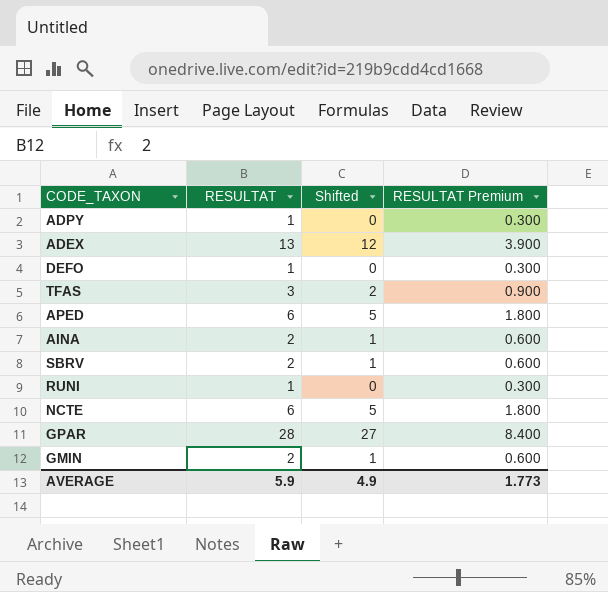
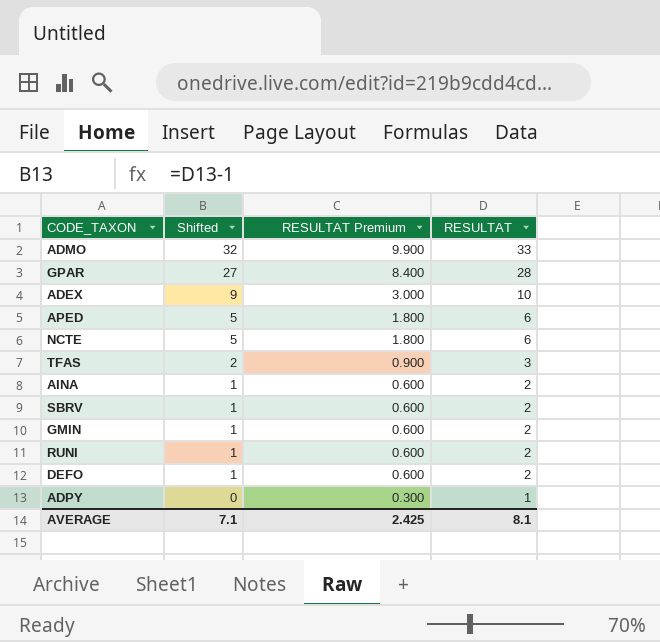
row order: none -> Shifted descending
column RESULTAT | position: 2 -> 4
row ADMO: none -> 32 | 9.900 | 33
ADEX | Shifted: 12 -> 9
ADEX | RESULTAT Premium: 3.900 -> 3.000
ADEX | RESULTAT: 13 -> 10
RUNI | Shifted: 0 -> 1
RUNI | RESULTAT Premium: 0.300 -> 0.600
RUNI | RESULTAT: 1 -> 2
DEFO | Shifted: 0 -> 1
DEFO | RESULTAT Premium: 0.300 -> 0.600
DEFO | RESULTAT: 1 -> 2
AVERAGE | Shifted: 4.9 -> 7.1
AVERAGE | RESULTAT Premium: 1.773 -> 2.425
AVERAGE | RESULTAT: 5.9 -> 8.1

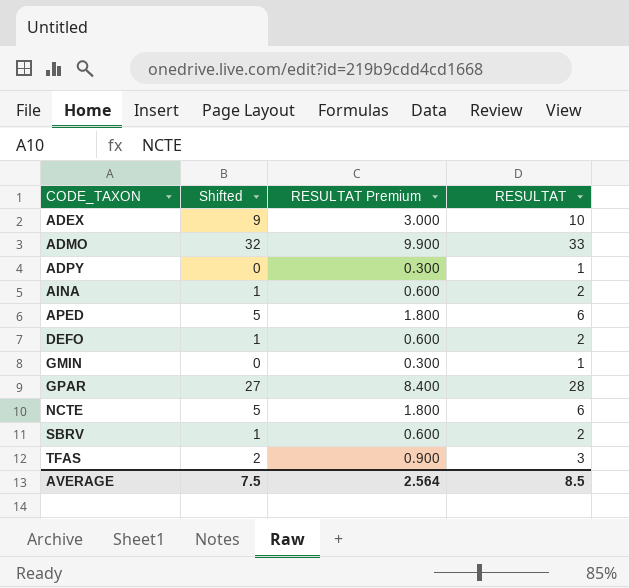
row order: Shifted descending -> CODE_TAXON ascending
row RUNI: 1 | 0.600 | 2 -> none
GMIN | Shifted: 1 -> 0
GMIN | RESULTAT Premium: 0.600 -> 0.300
GMIN | RESULTAT: 2 -> 1
AVERAGE | Shifted: 7.1 -> 7.5
AVERAGE | RESULTAT Premium: 2.425 -> 2.564
AVERAGE | RESULTAT: 8.1 -> 8.5

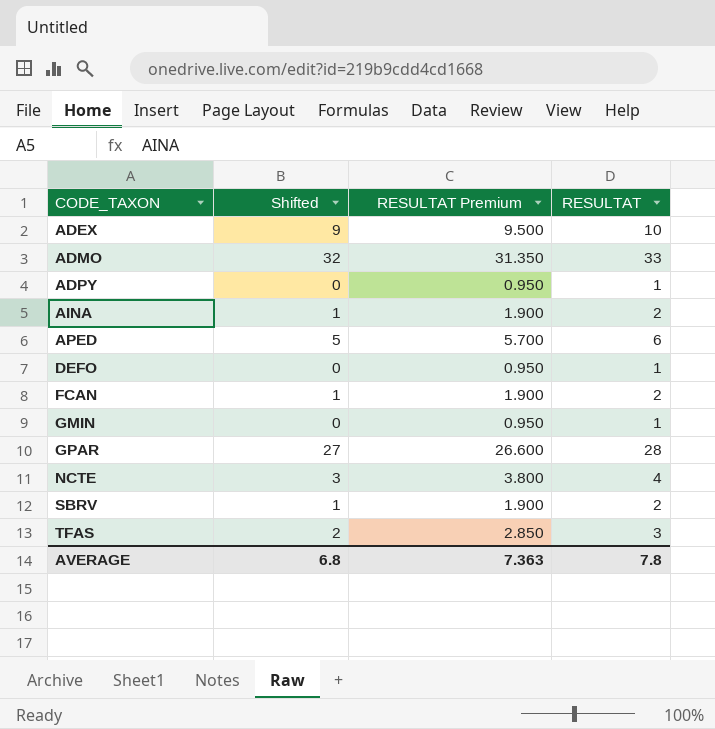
column RESULTAT Premium | formula: [RESULTAT] * 0.3 -> [RESULTAT] * 0.95
DEFO | Shifted: 1 -> 0
DEFO | RESULTAT: 2 -> 1
row FCAN: none -> 1 | 1.900 | 2
NCTE | Shifted: 5 -> 3
NCTE | RESULTAT: 6 -> 4
AVERAGE | Shifted: 7.5 -> 6.8
AVERAGE | RESULTAT Premium: 2.564 -> 7.363
AVERAGE | RESULTAT: 8.5 -> 7.8

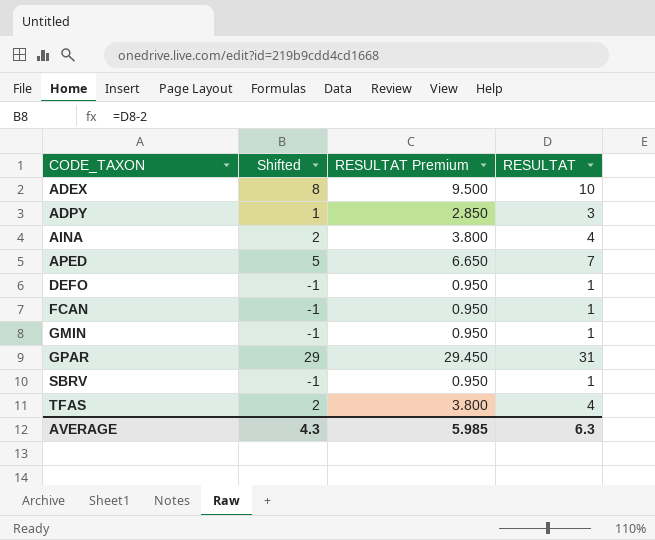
column Shifted | formula: [RESULTAT] - 1 -> [RESULTAT] - 2
row ADMO: 32 | 31.350 | 33 -> none
row NCTE: 3 | 3.800 | 4 -> none
ADPY | RESULTAT Premium: 0.950 -> 2.850
ADPY | RESULTAT: 1 -> 3
AINA | RESULTAT Premium: 1.900 -> 3.800
AINA | RESULTAT: 2 -> 4
APED | RESULTAT Premium: 5.700 -> 6.650
APED | RESULTAT: 6 -> 7
FCAN | RESULTAT Premium: 1.900 -> 0.950
FCAN | RESULTAT: 2 -> 1
GPAR | RESULTAT Premium: 26.600 -> 29.450
GPAR | RESULTAT: 28 -> 31
SBRV | RESULTAT Premium: 1.900 -> 0.950
SBRV | RESULTAT: 2 -> 1
TFAS | RESULTAT Premium: 2.850 -> 3.800
TFAS | RESULTAT: 3 -> 4
AVERAGE | Shifted: 6.8 -> 4.3
AVERAGE | RESULTAT Premium: 7.363 -> 5.985
AVERAGE | RESULTAT: 7.8 -> 6.3

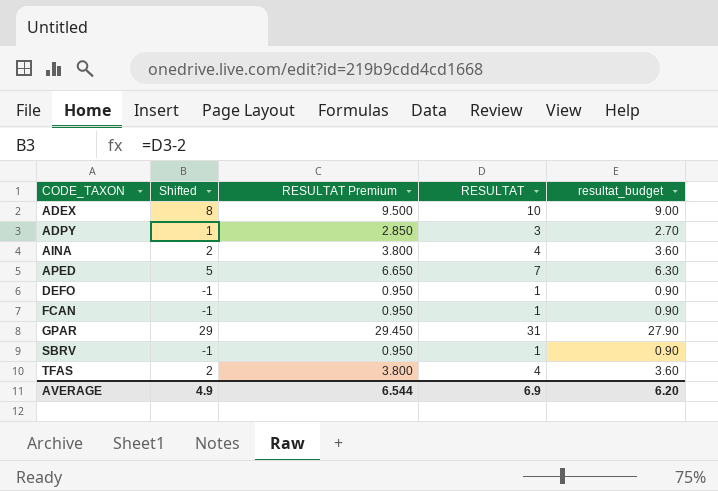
column resultat_budget | formula: none -> [RESULTAT] * 0.9
row GMIN: -1 | 0.950 | 1 -> none
AVERAGE | Shifted: 4.3 -> 4.9
AVERAGE | RESULTAT Premium: 5.985 -> 6.544
AVERAGE | RESULTAT: 6.3 -> 6.9

